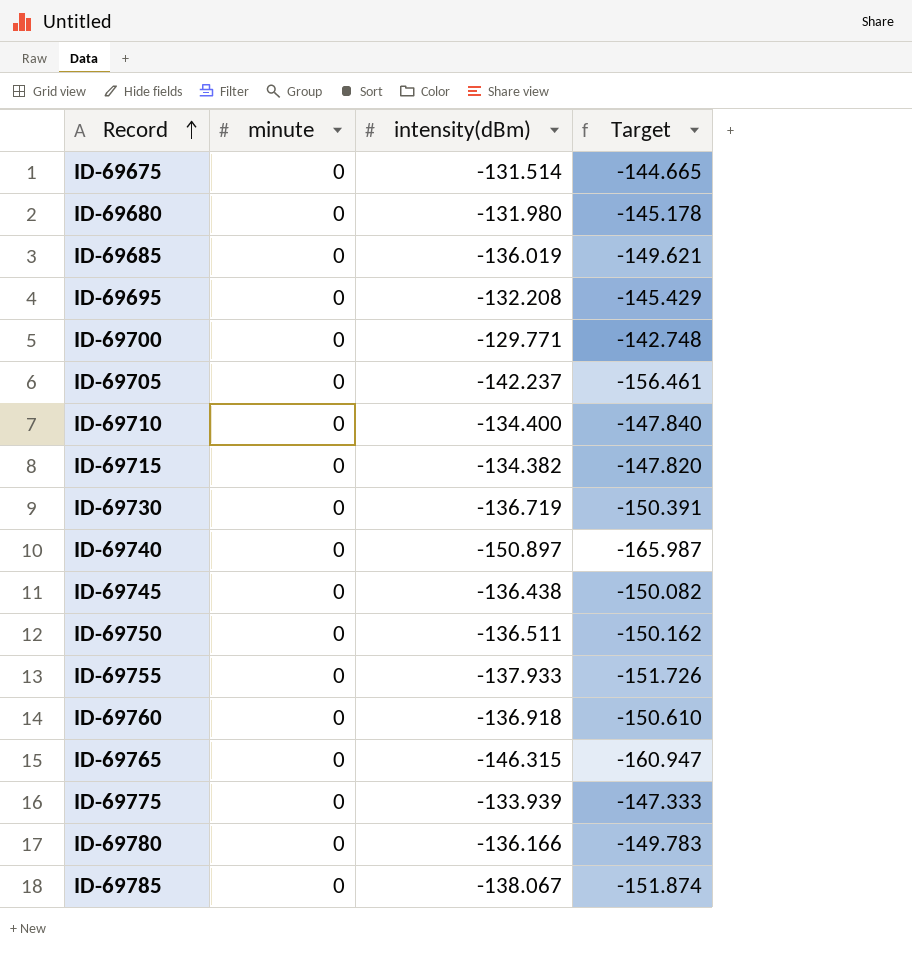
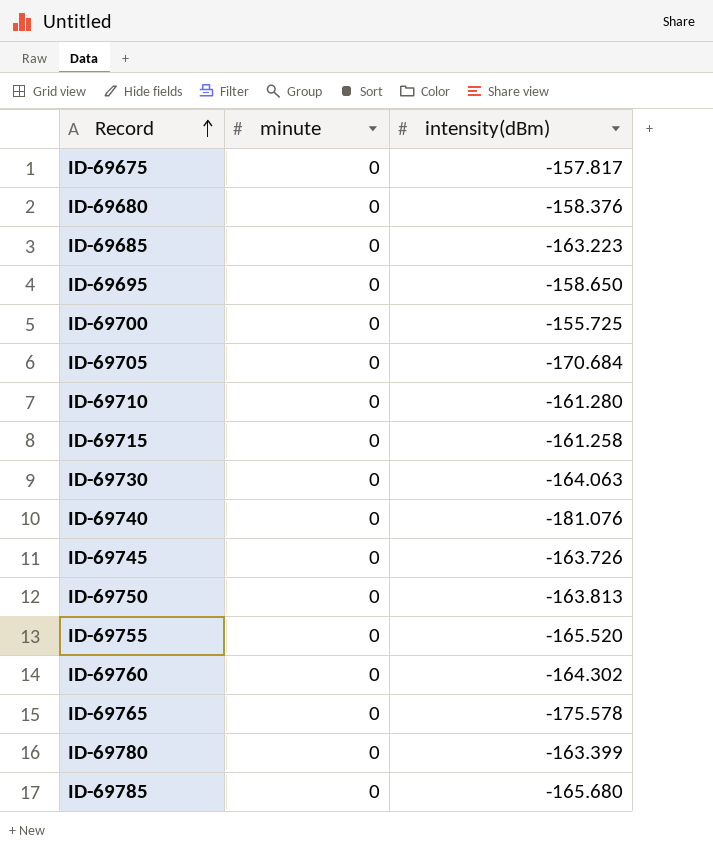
column Target | formula: [intensity(dBm)] * 1.1 -> none
row ID-69775: 0 | -133.939 | -147.333 -> none
ID-69675 | intensity(dBm): -131.514 -> -157.817
ID-69680 | intensity(dBm): -131.980 -> -158.376
ID-69685 | intensity(dBm): -136.019 -> -163.223
ID-69695 | intensity(dBm): -132.208 -> -158.650
ID-69700 | intensity(dBm): -129.771 -> -155.725
ID-69705 | intensity(dBm): -142.237 -> -170.684
ID-69710 | intensity(dBm): -134.400 -> -161.280
ID-69715 | intensity(dBm): -134.382 -> -161.258
ID-69730 | intensity(dBm): -136.719 -> -164.063
ID-69740 | intensity(dBm): -150.897 -> -181.076
ID-69745 | intensity(dBm): -136.438 -> -163.726
ID-69750 | intensity(dBm): -136.511 -> -163.813
ID-69755 | intensity(dBm): -137.933 -> -165.520
ID-69760 | intensity(dBm): -136.918 -> -164.302
ID-69765 | intensity(dBm): -146.315 -> -175.578
ID-69780 | intensity(dBm): -136.166 -> -163.399
ID-69785 | intensity(dBm): -138.067 -> -165.680

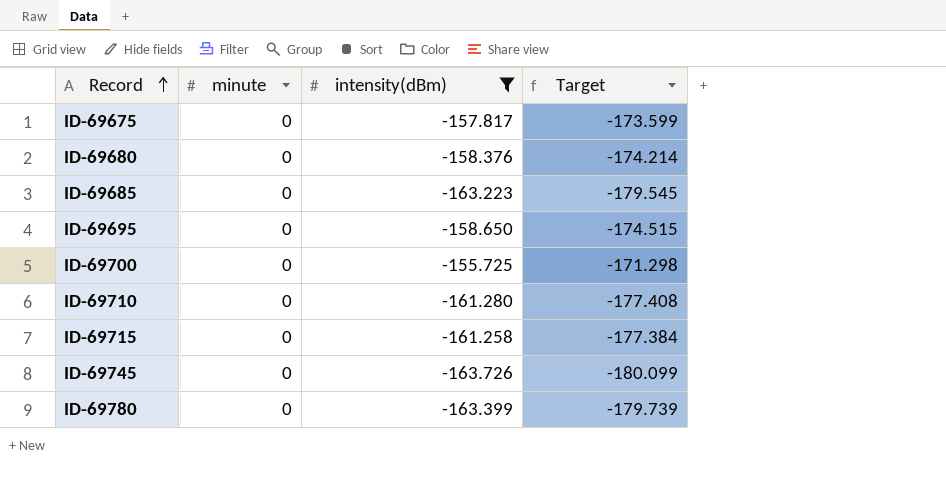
filter: none -> intensity(dBm) >= -163.726
column Target | formula: none -> [intensity(dBm)] * 1.1

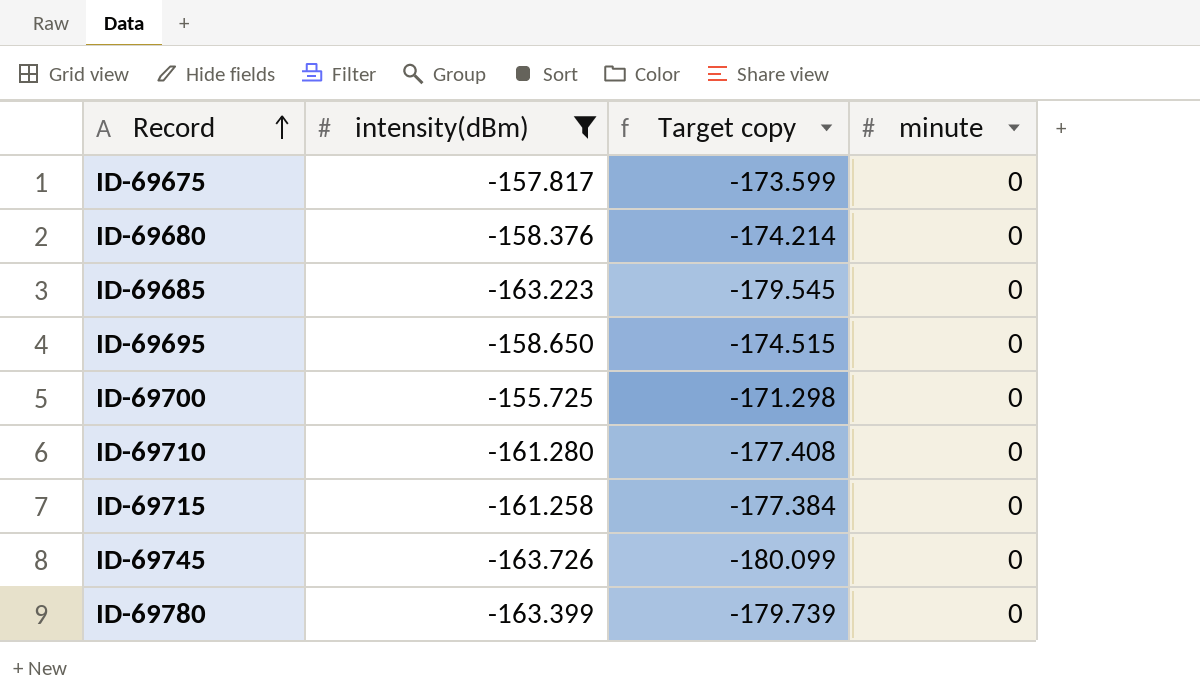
column name: Target -> Target copy
column minute | position: 2 -> 4

